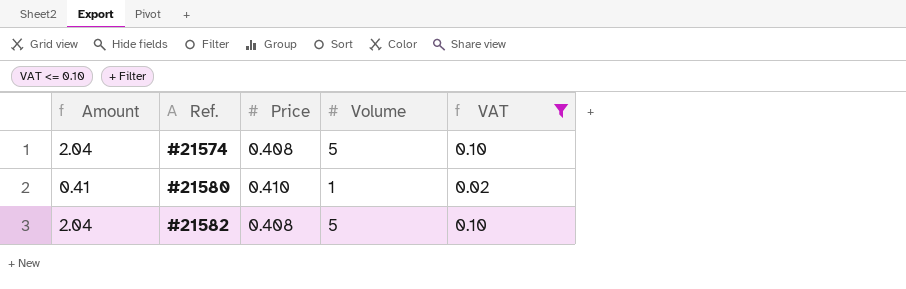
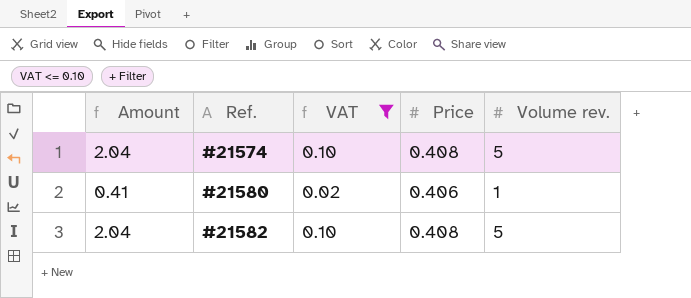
column VAT | position: 5 -> 3
column name: Volume -> Volume rev.
#21580 | Price: 0.410 -> 0.406

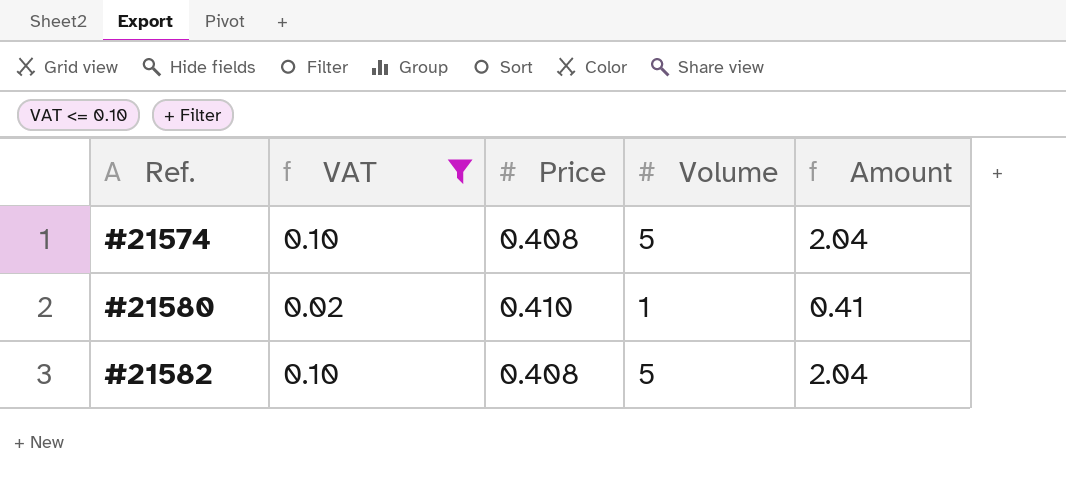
column name: Volume rev. -> Volume
column Amount | position: 1 -> 5
#21580 | Price: 0.406 -> 0.410

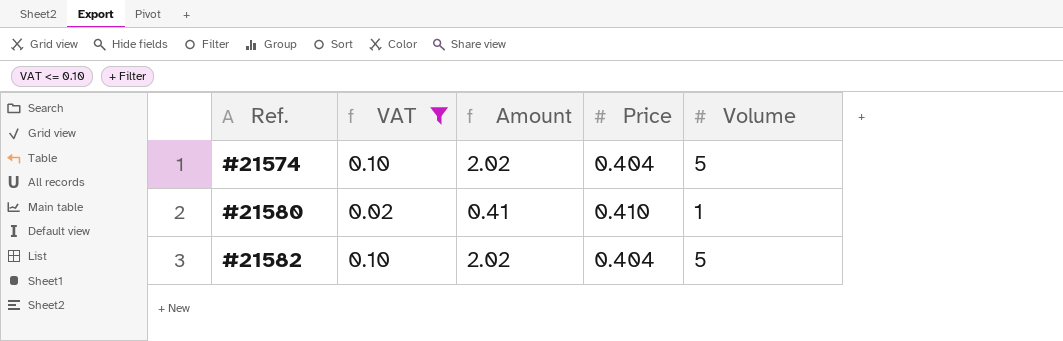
column Amount | position: 5 -> 3
#21574 | Amount: 2.04 -> 2.02
#21574 | Price: 0.408 -> 0.404
#21582 | Amount: 2.04 -> 2.02
#21582 | Price: 0.408 -> 0.404

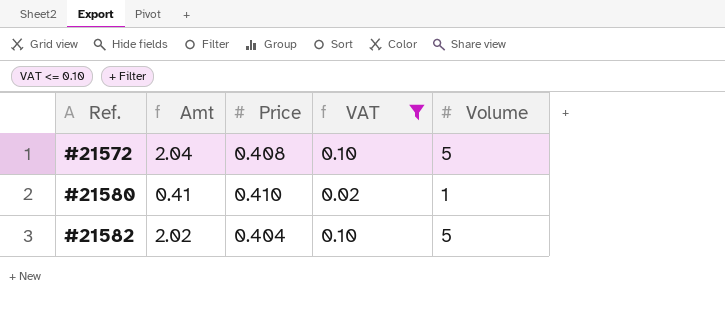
column name: Amount -> Amt
column VAT | position: 2 -> 4
row #21574: 0.10 | 2.02 | 0.404 | 5 -> none
row #21572: none -> 2.04 | 0.408 | 0.10 | 5

